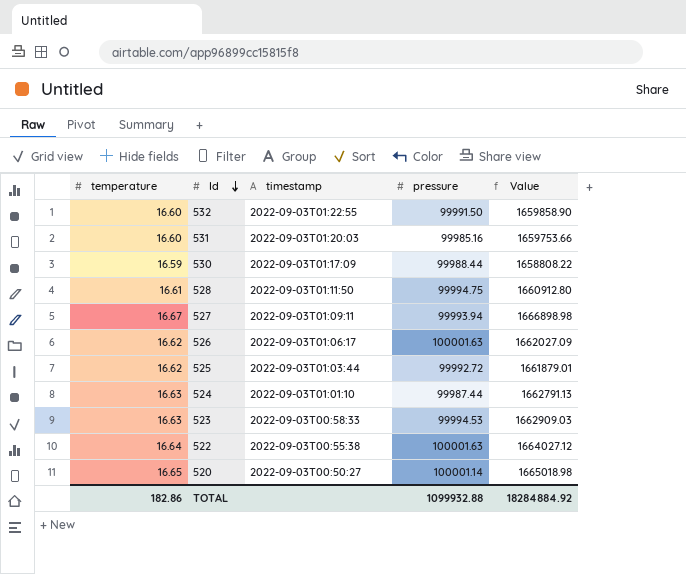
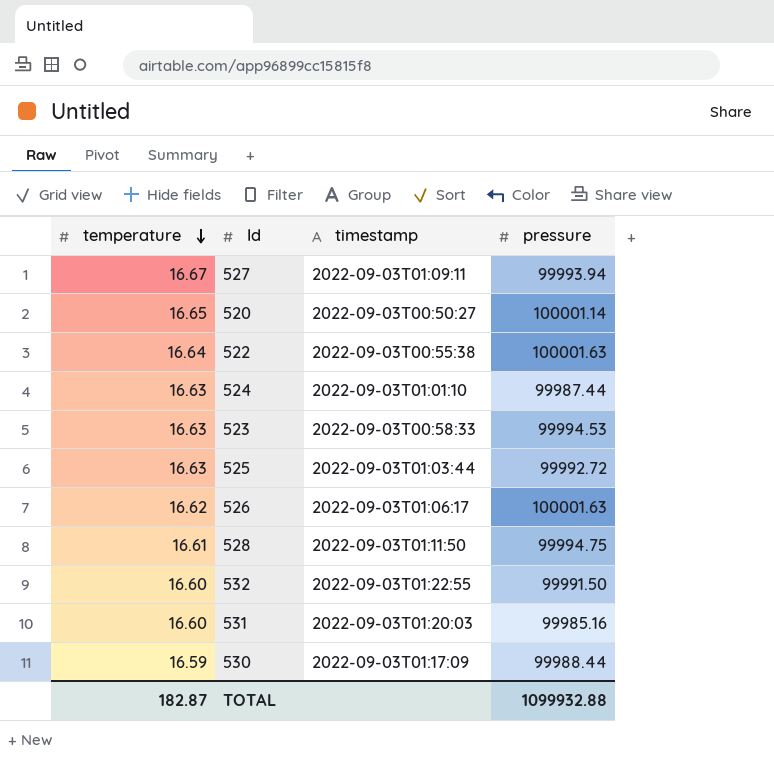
row order: Id descending -> temperature descending
column Value | formula: [temperature] * [pressure] -> none
525 | temperature: 16.62 -> 16.63
TOTAL | temperature: 182.86 -> 182.87

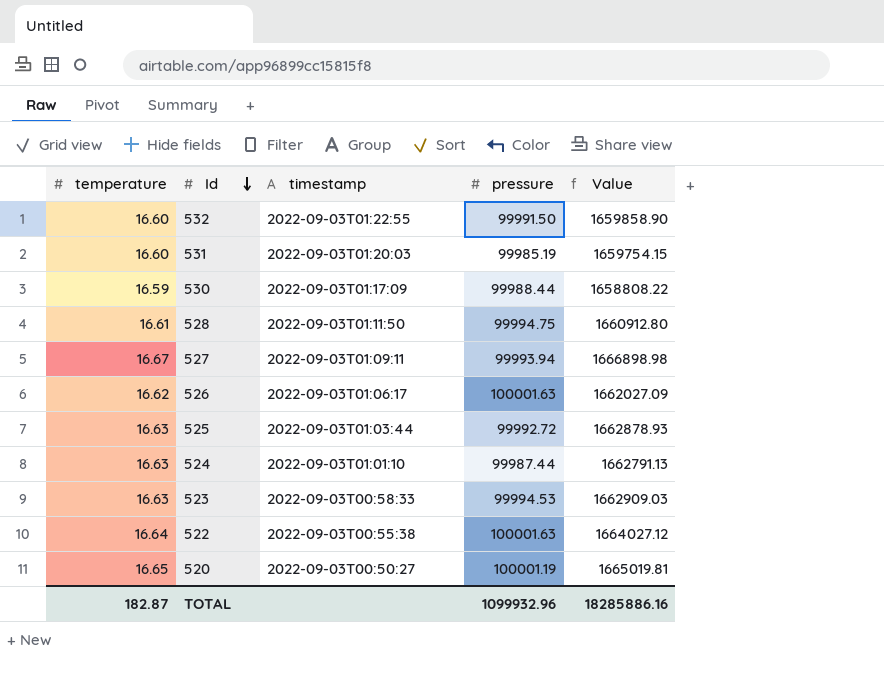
row order: temperature descending -> Id descending
column Value | formula: none -> [temperature] * [pressure]
531 | pressure: 99985.16 -> 99985.19
520 | pressure: 100001.14 -> 100001.19
TOTAL | pressure: 1099932.88 -> 1099932.96

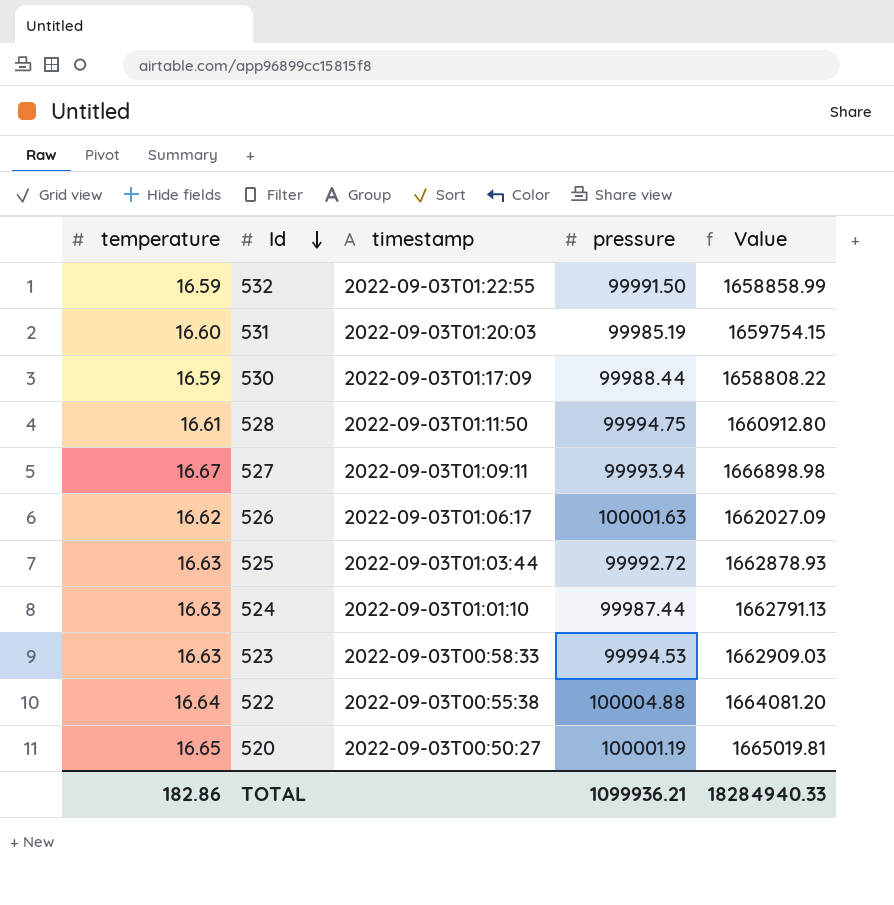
532 | temperature: 16.60 -> 16.59
532 | Value: 1659858.90 -> 1658858.99
522 | pressure: 100001.63 -> 100004.88
522 | Value: 1664027.12 -> 1664081.20
TOTAL | temperature: 182.87 -> 182.86
TOTAL | pressure: 1099932.96 -> 1099936.21
TOTAL | Value: 18285886.16 -> 18284940.33

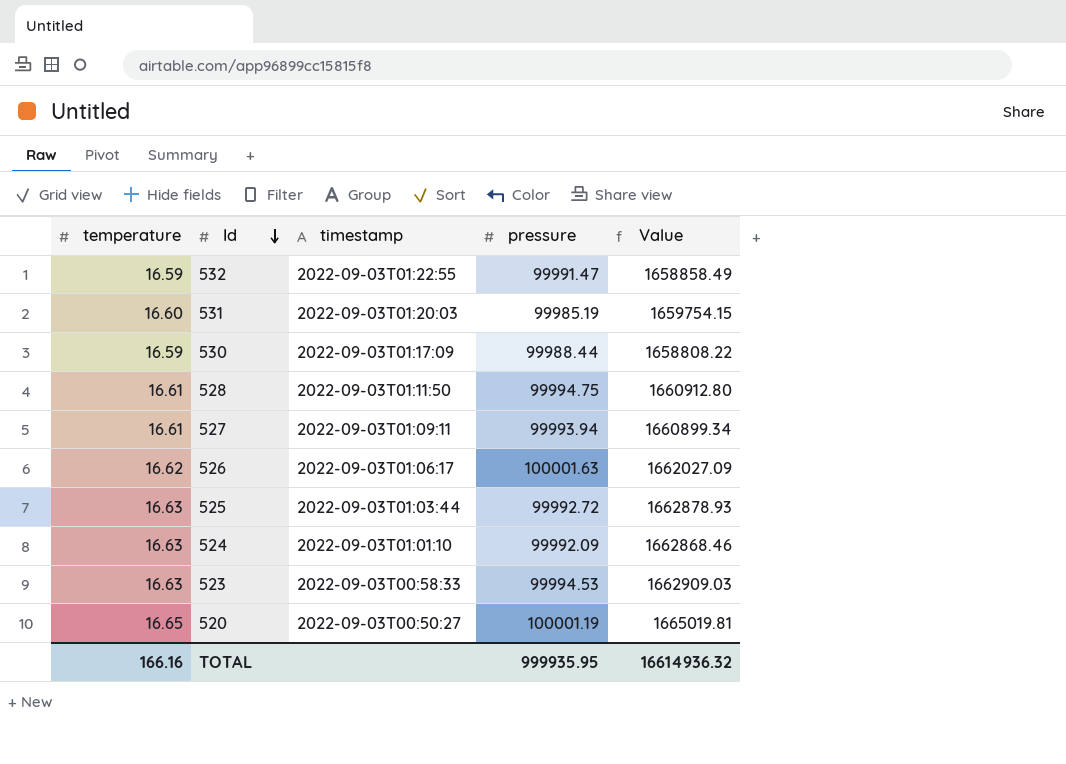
row 522: 16.64 | 2022-09-03T00:55:38 | 100004.88 | 1664081.20 -> none
532 | pressure: 99991.50 -> 99991.47
532 | Value: 1658858.99 -> 1658858.49
527 | temperature: 16.67 -> 16.61
527 | Value: 1666898.98 -> 1660899.34
524 | pressure: 99987.44 -> 99992.09
524 | Value: 1662791.13 -> 1662868.46
TOTAL | temperature: 182.86 -> 166.16
TOTAL | pressure: 1099936.21 -> 999935.95
TOTAL | Value: 18284940.33 -> 16614936.32

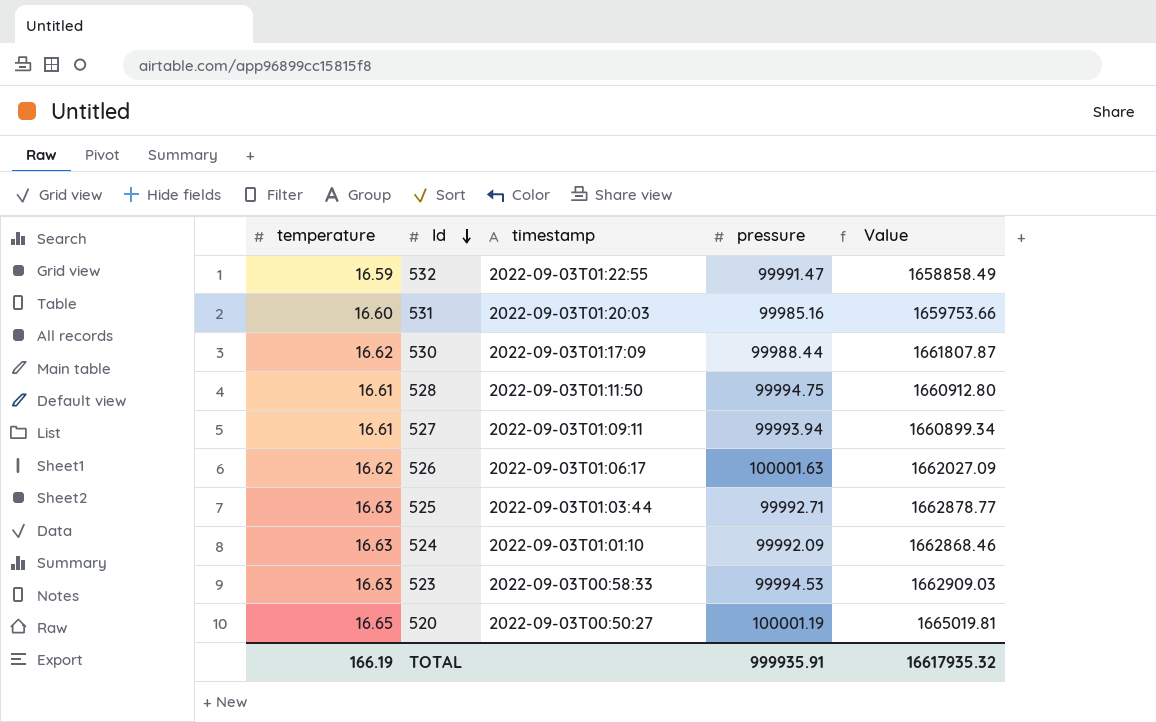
531 | pressure: 99985.19 -> 99985.16
531 | Value: 1659754.15 -> 1659753.66
530 | temperature: 16.59 -> 16.62
530 | Value: 1658808.22 -> 1661807.87
525 | pressure: 99992.72 -> 99992.71
525 | Value: 1662878.93 -> 1662878.77
TOTAL | temperature: 166.16 -> 166.19
TOTAL | pressure: 999935.95 -> 999935.91
TOTAL | Value: 16614936.32 -> 16617935.32

